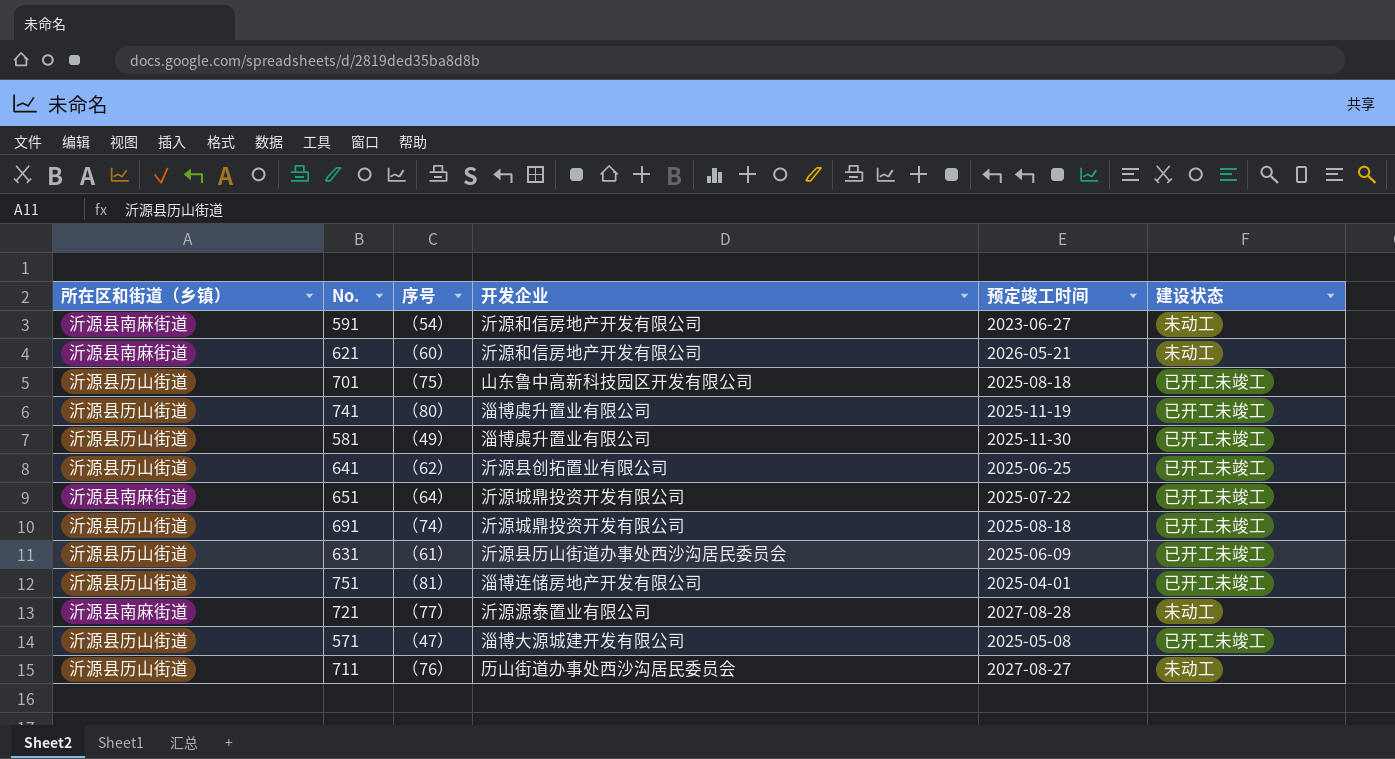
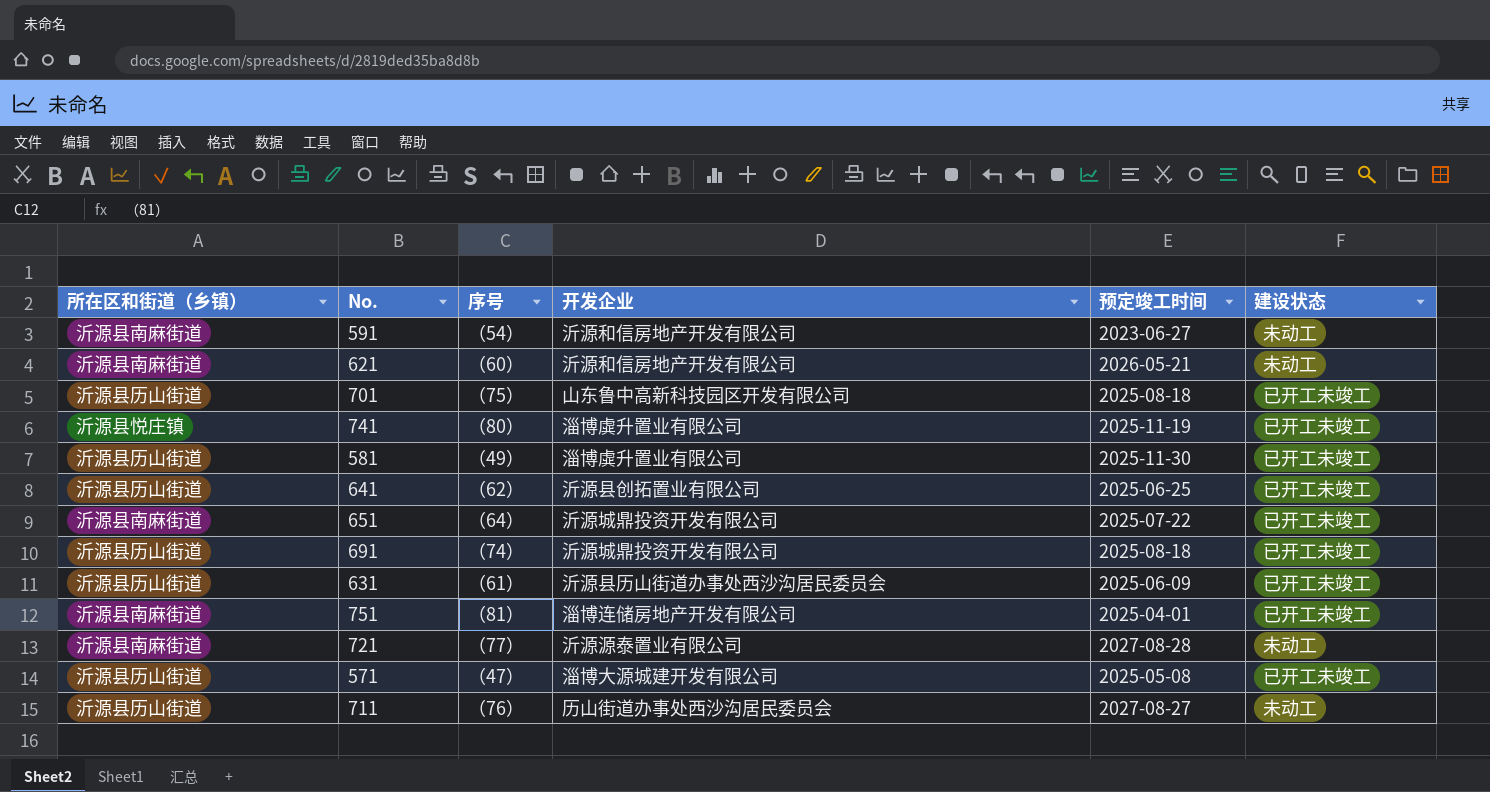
741 | 所在区和街道（乡镇）: 沂源县历山街道 -> 沂源县悦庄镇
751 | 所在区和街道（乡镇）: 沂源县历山街道 -> 沂源县南麻街道

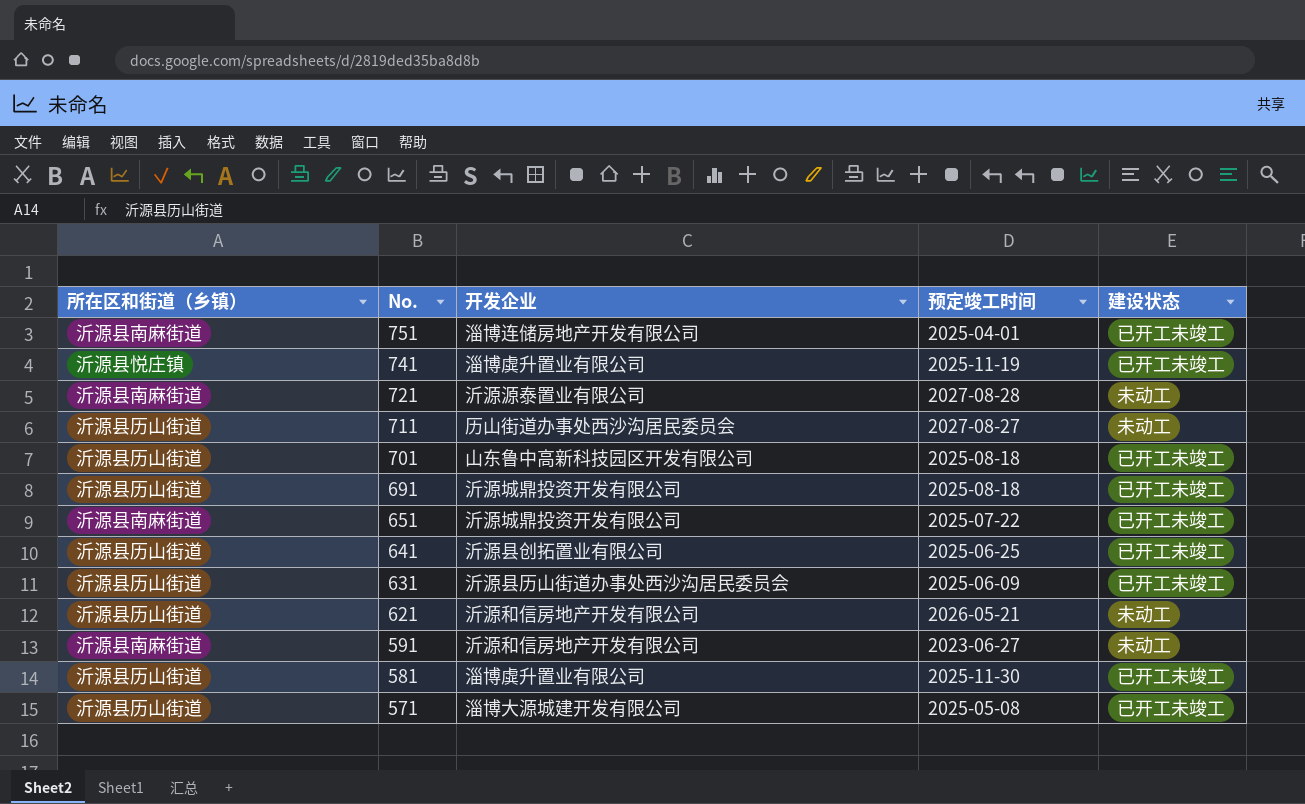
row order: none -> No. descending
column 序号 | position: 3 -> none
621 | 所在区和街道（乡镇）: 沂源县南麻街道 -> 沂源县历山街道

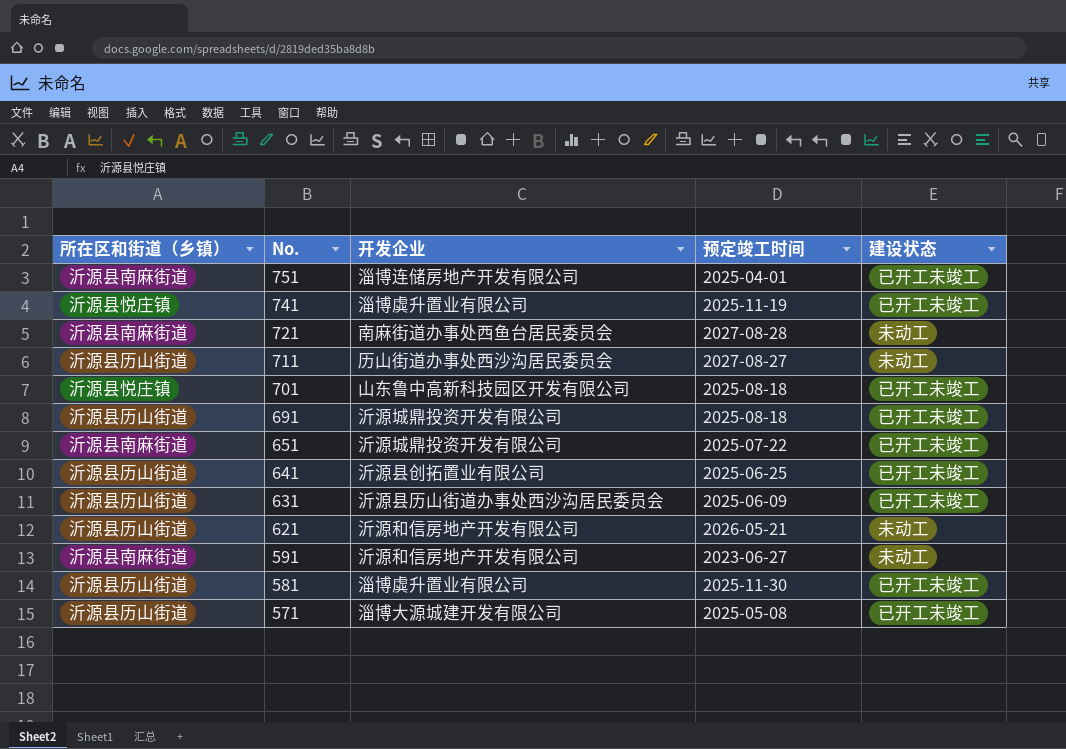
721 | 开发企业: 沂源源泰置业有限公司 -> 南麻街道办事处西鱼台居民委员会
701 | 所在区和街道（乡镇）: 沂源县历山街道 -> 沂源县悦庄镇

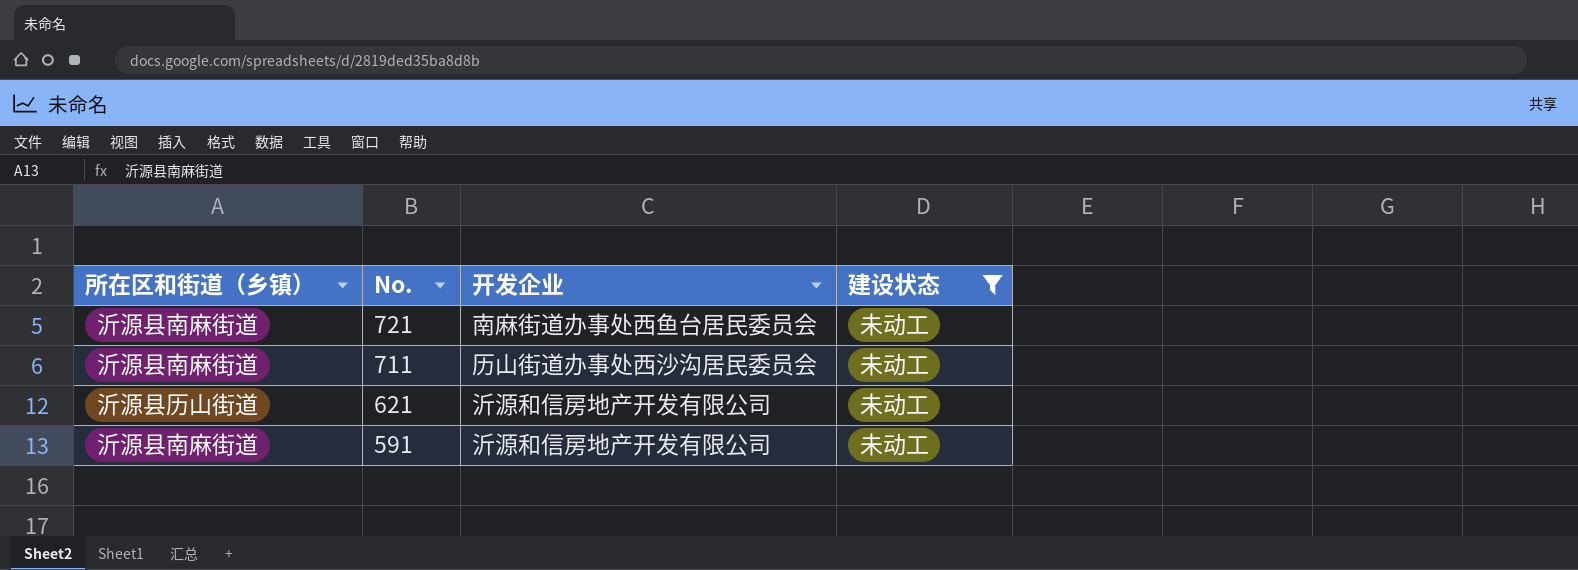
filter: none -> 建设状态 = 未动工
column 预定竣工时间 | position: 4 -> none
711 | 所在区和街道（乡镇）: 沂源县历山街道 -> 沂源县南麻街道

